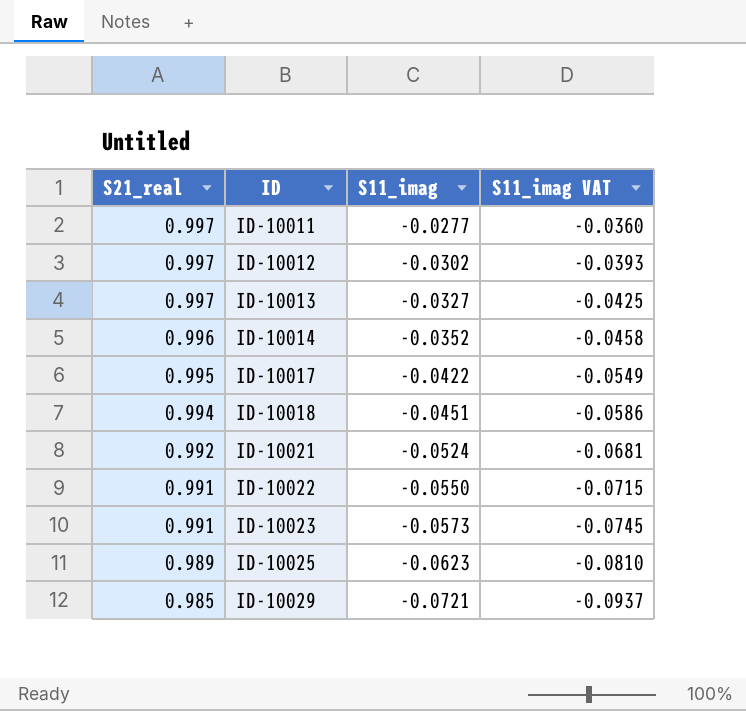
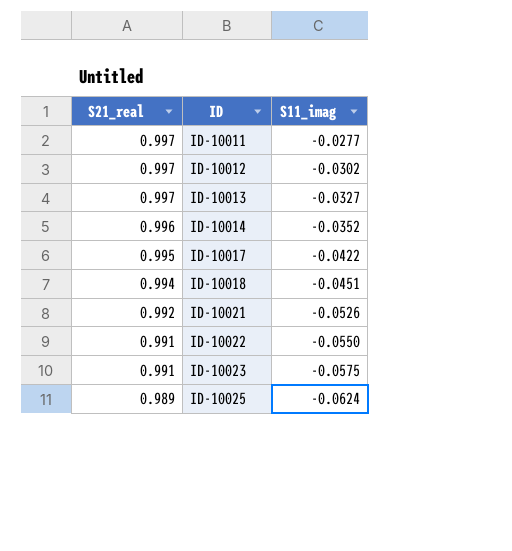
column S11_imag VAT | formula: [S11_imag] * 1.3 -> none
row ID-10029: 0.985 | -0.0721 | -0.0937 -> none
ID-10021 | S11_imag: -0.0524 -> -0.0526
ID-10023 | S11_imag: -0.0573 -> -0.0575
ID-10025 | S11_imag: -0.0623 -> -0.0624

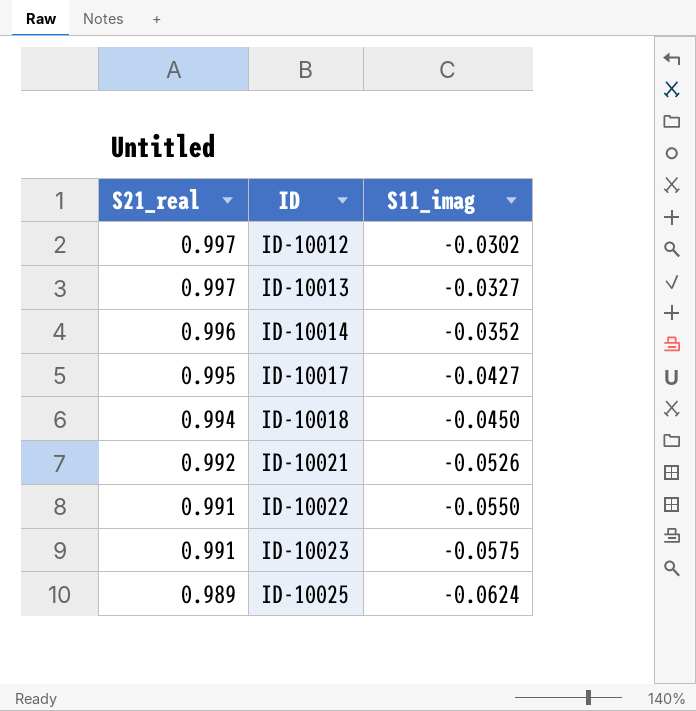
row ID-10011: 0.997 | -0.0277 -> none
ID-10017 | S11_imag: -0.0422 -> -0.0427
ID-10018 | S11_imag: -0.0451 -> -0.0450

